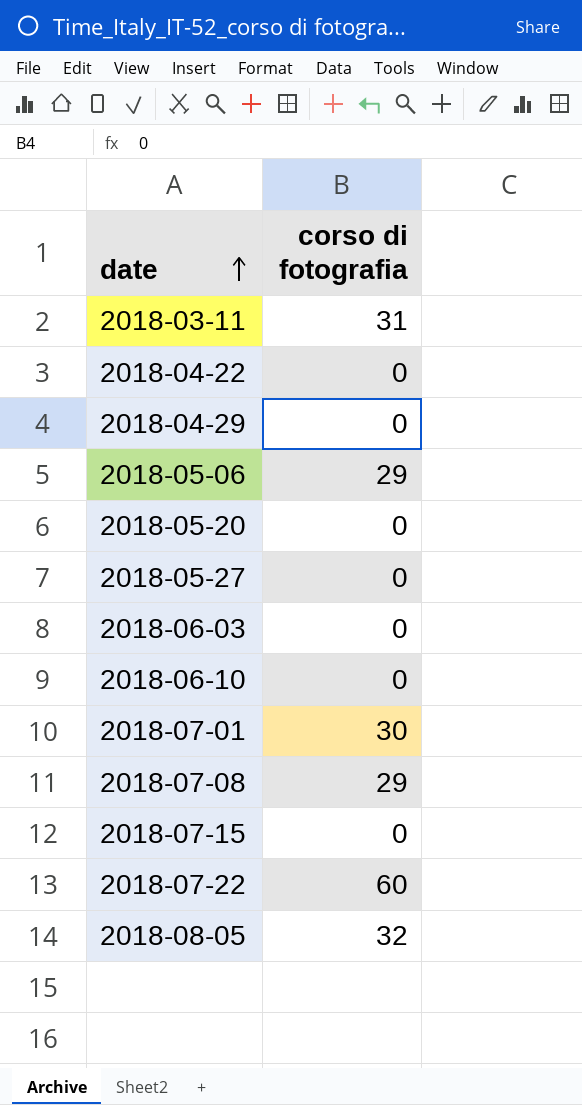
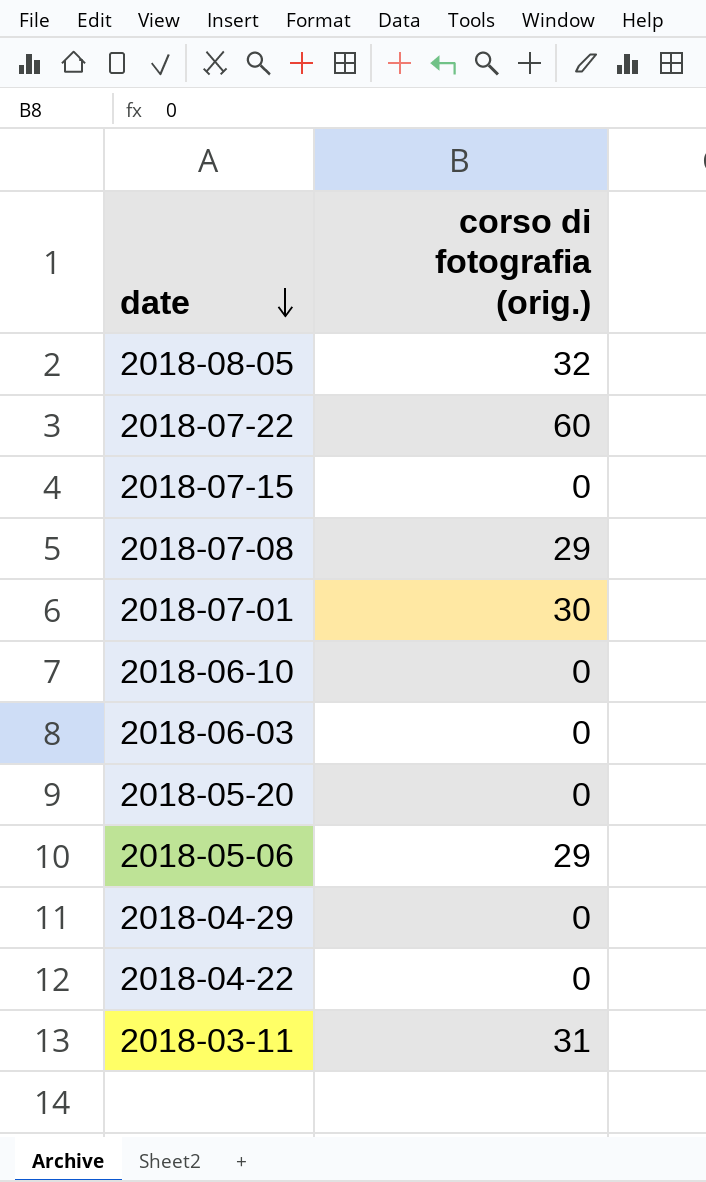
row order: date ascending -> date descending
column name: corso di fotografia -> corso di fotografia (orig.)
row 2018-05-27: 0 -> none

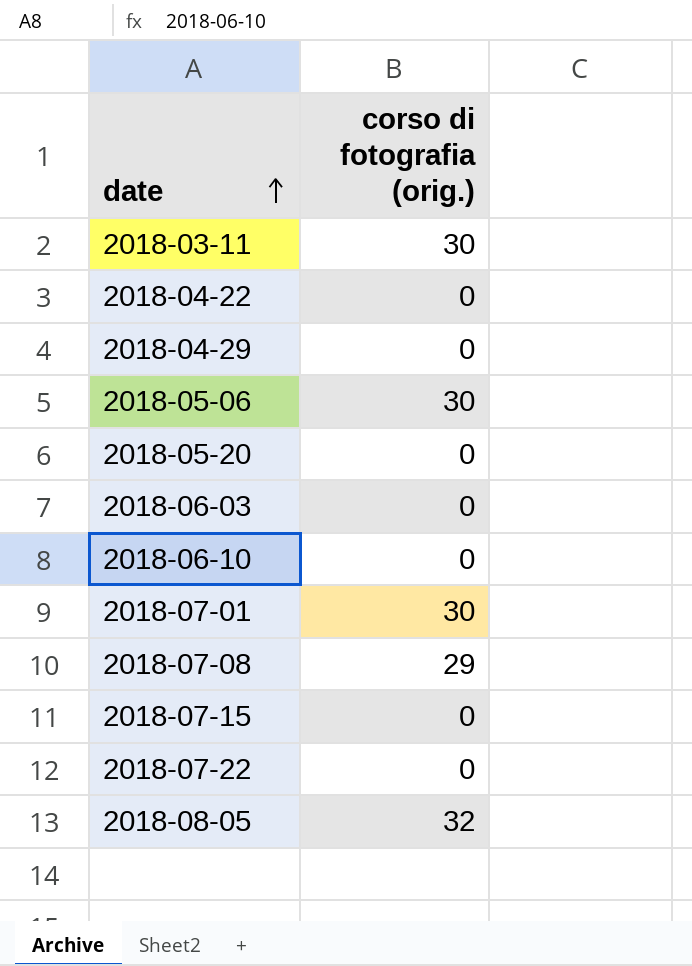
row order: date descending -> date ascending
2018-03-11 | corso di fotografia (orig.): 31 -> 30
2018-05-06 | corso di fotografia (orig.): 29 -> 30
2018-07-22 | corso di fotografia (orig.): 60 -> 0

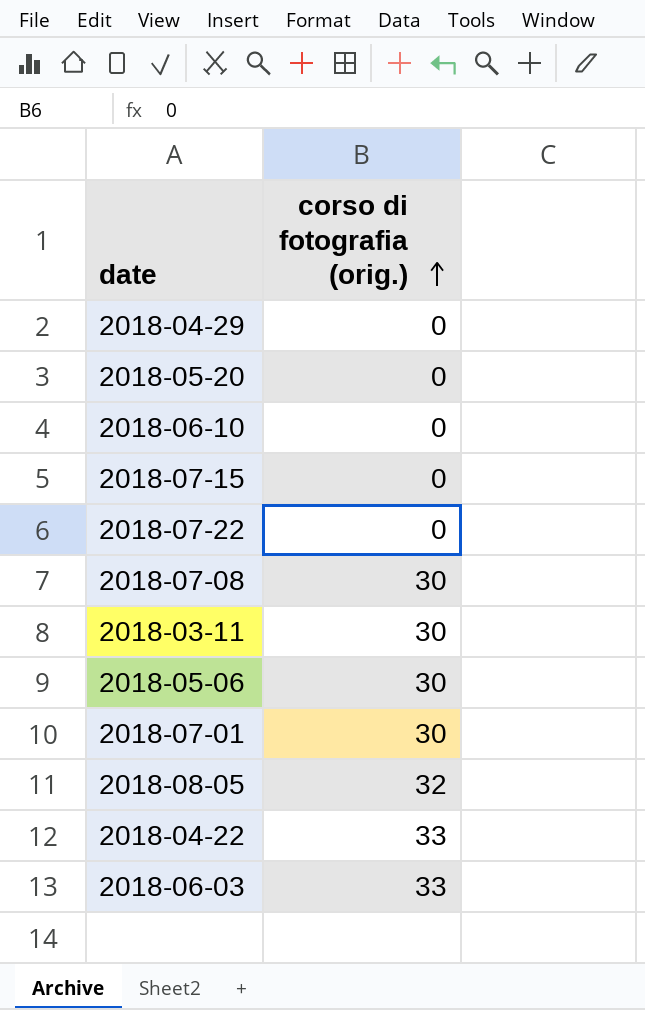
row order: date ascending -> corso di fotografia (orig.) ascending
2018-07-08 | corso di fotografia (orig.): 29 -> 30
2018-04-22 | corso di fotografia (orig.): 0 -> 33
2018-06-03 | corso di fotografia (orig.): 0 -> 33

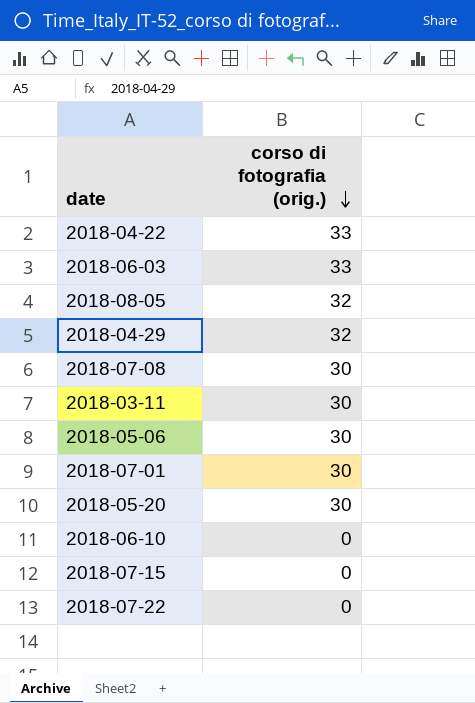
row order: corso di fotografia (orig.) ascending -> corso di fotografia (orig.) descending
2018-04-29 | corso di fotografia (orig.): 0 -> 32
2018-05-20 | corso di fotografia (orig.): 0 -> 30

